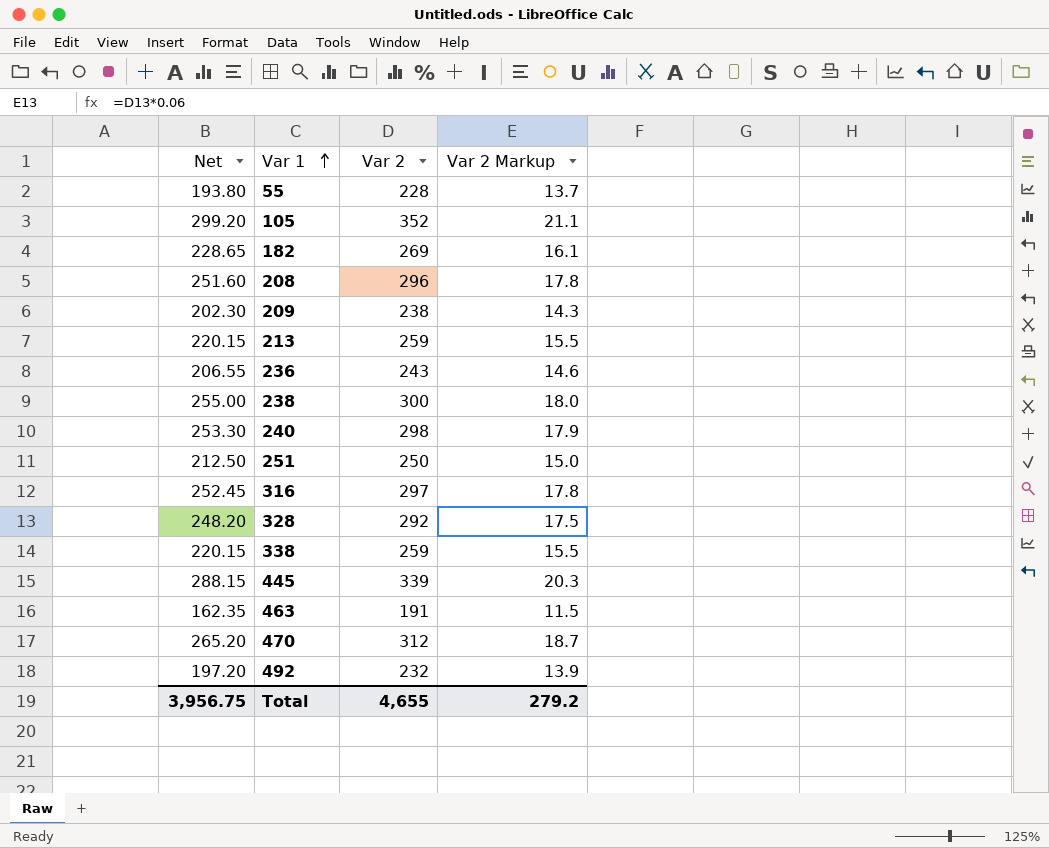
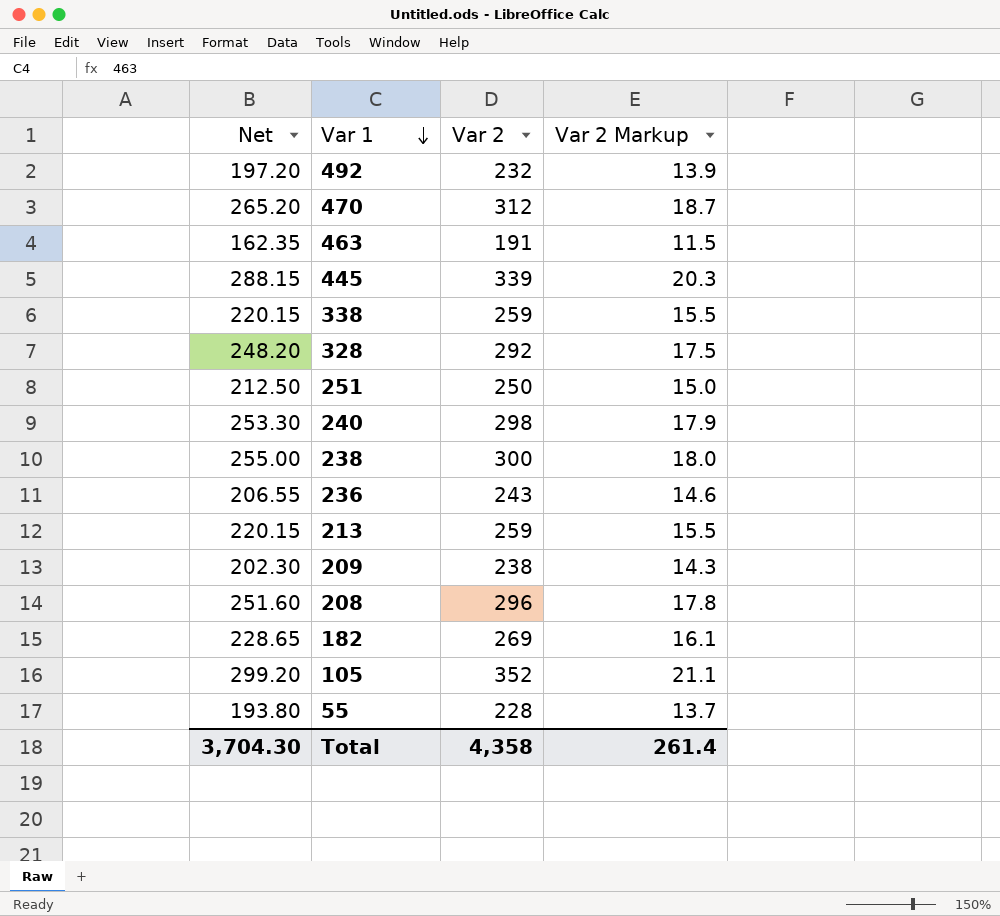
row order: Var 1 ascending -> Var 1 descending
row 316: 252.45 | 297 | 17.8 -> none
Total | Net: 3,956.75 -> 3,704.30
Total | Var 2: 4,655 -> 4,358
Total | Var 2 Markup: 279.2 -> 261.4

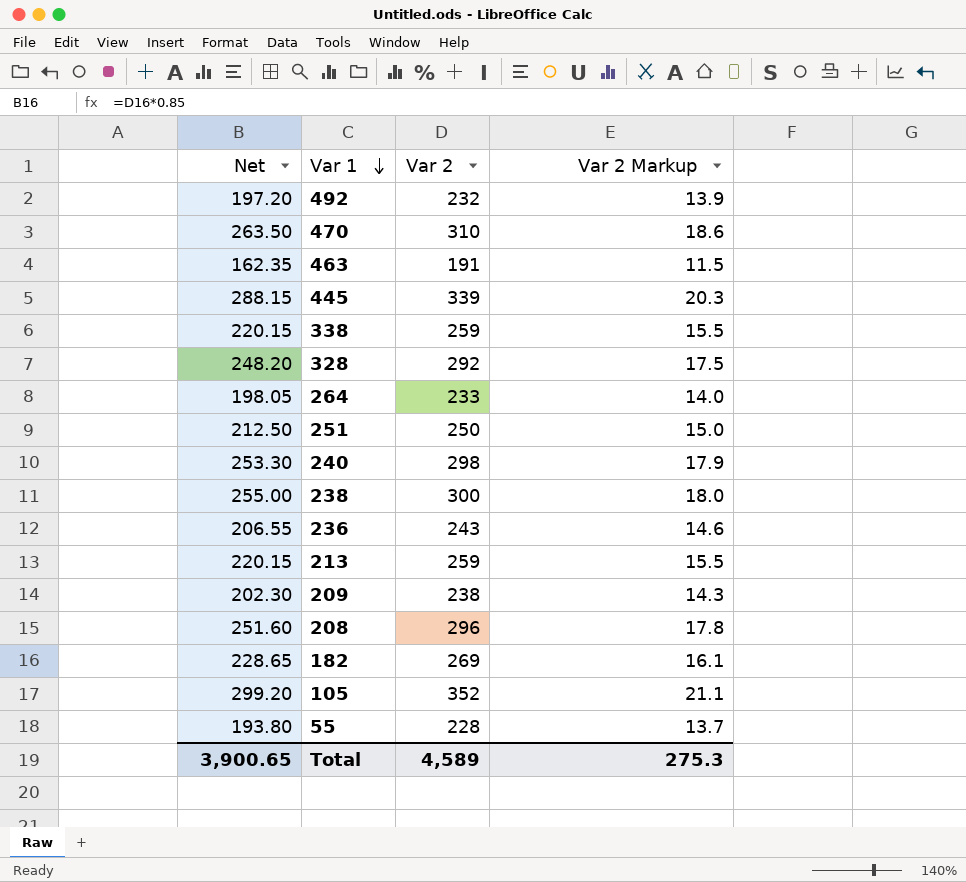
470 | Net: 265.20 -> 263.50
470 | Var 2: 312 -> 310
470 | Var 2 Markup: 18.7 -> 18.6
row 264: none -> 198.05 | 233 | 14.0
Total | Net: 3,704.30 -> 3,900.65
Total | Var 2: 4,358 -> 4,589
Total | Var 2 Markup: 261.4 -> 275.3

